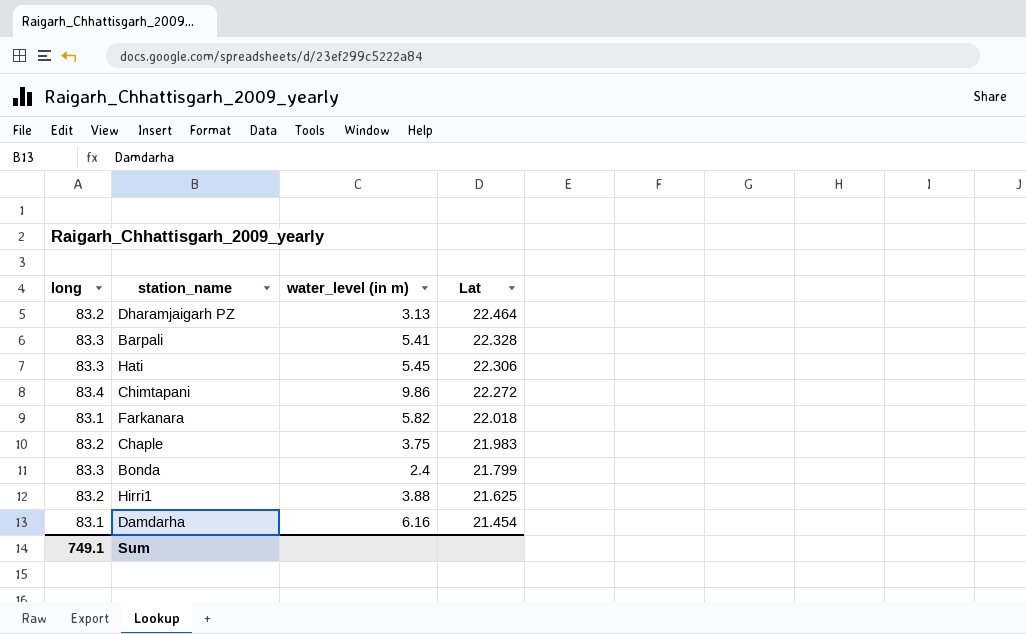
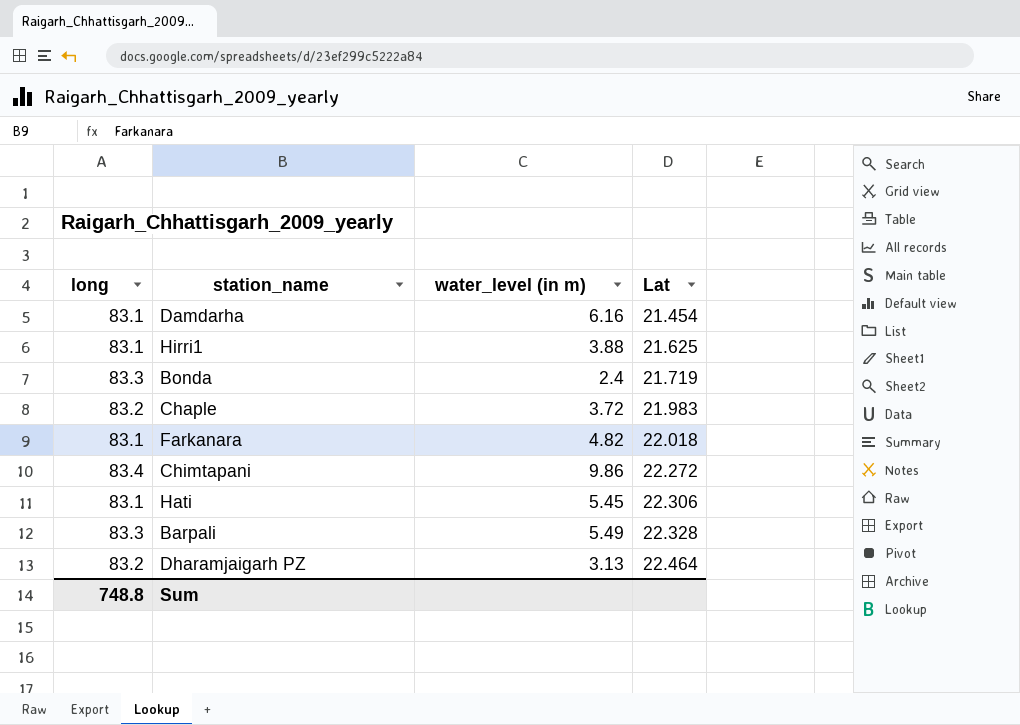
row order: Lat descending -> Lat ascending
Hirri1 | long: 83.2 -> 83.1
Bonda | Lat: 21.799 -> 21.719
Chaple | water_level (in m): 3.75 -> 3.72
Farkanara | water_level (in m): 5.82 -> 4.82
Hati | long: 83.3 -> 83.1
Barpali | water_level (in m): 5.41 -> 5.49
Sum | long: 749.1 -> 748.8

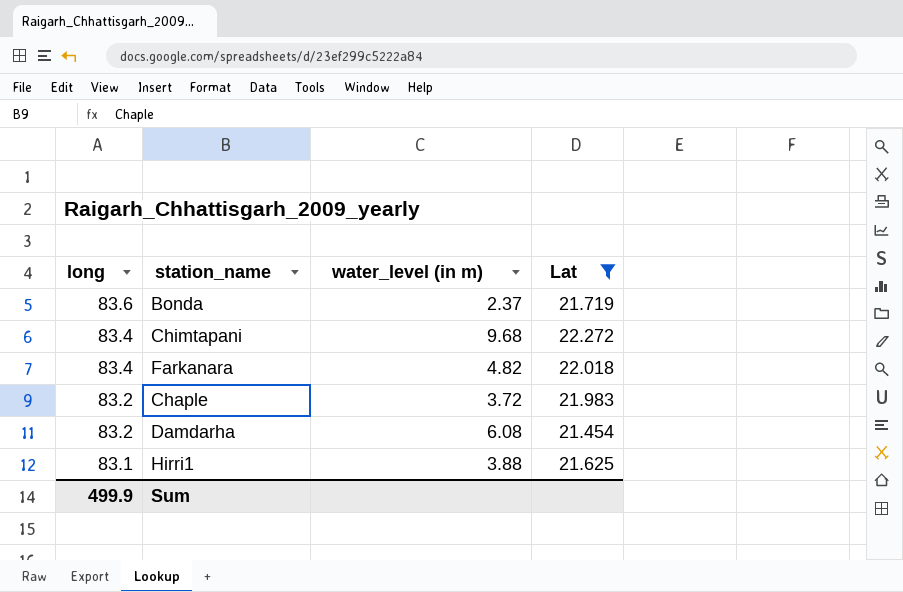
filter: none -> Lat <= 22.272
row order: Lat ascending -> long descending
Bonda | long: 83.3 -> 83.6
Bonda | water_level (in m): 2.4 -> 2.37
Chimtapani | water_level (in m): 9.86 -> 9.68
Farkanara | long: 83.1 -> 83.4
Damdarha | long: 83.1 -> 83.2
Damdarha | water_level (in m): 6.16 -> 6.08
Sum | long: 748.8 -> 499.9

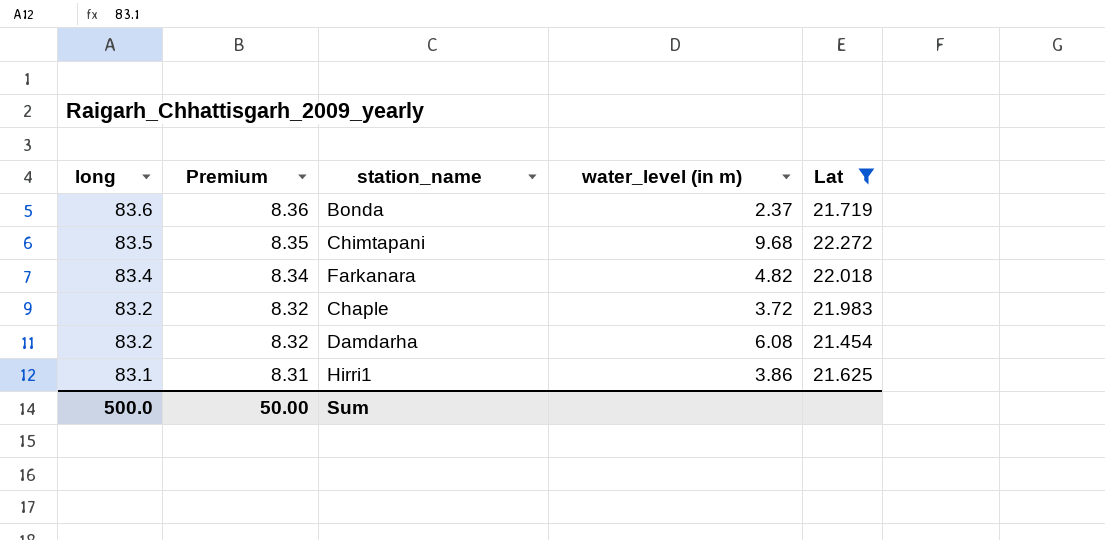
column Premium | formula: none -> [long] * 0.1
Chimtapani | long: 83.4 -> 83.5
Hirri1 | water_level (in m): 3.88 -> 3.86
Sum | long: 499.9 -> 500.0

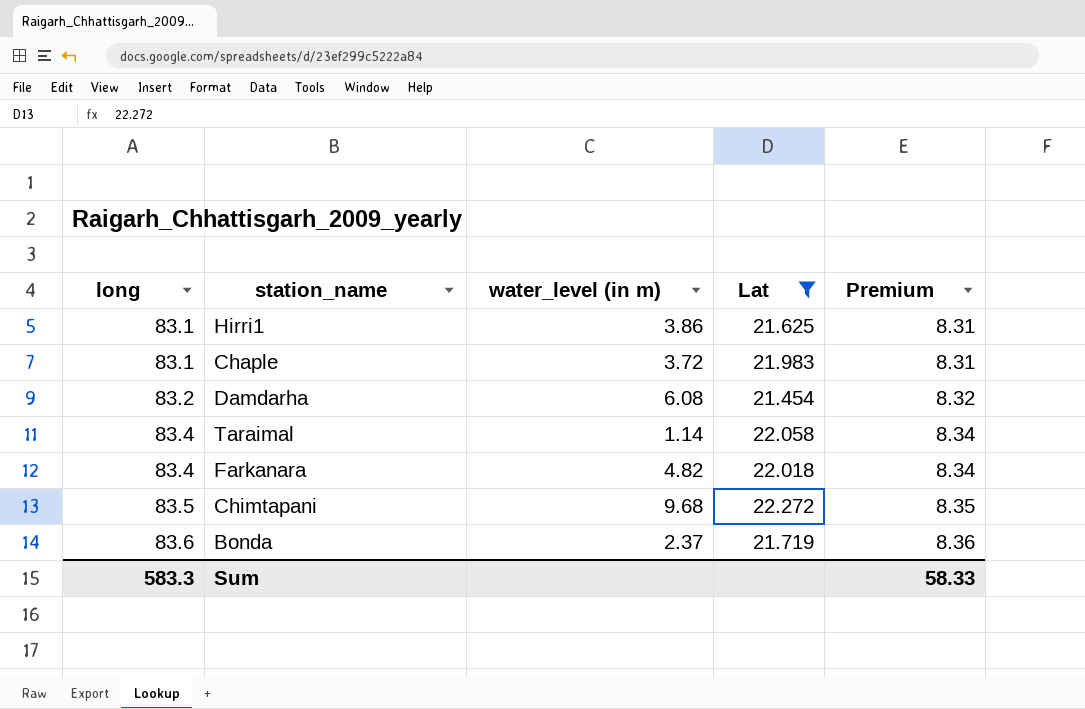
row order: long descending -> long ascending
column Premium | position: 2 -> 5
Chaple | long: 83.2 -> 83.1
Chaple | Premium: 8.32 -> 8.31
row Taraimal: none -> 83.4 | 1.14 | 22.058 | 8.34
Sum | long: 500.0 -> 583.3
Sum | Premium: 50.00 -> 58.33

